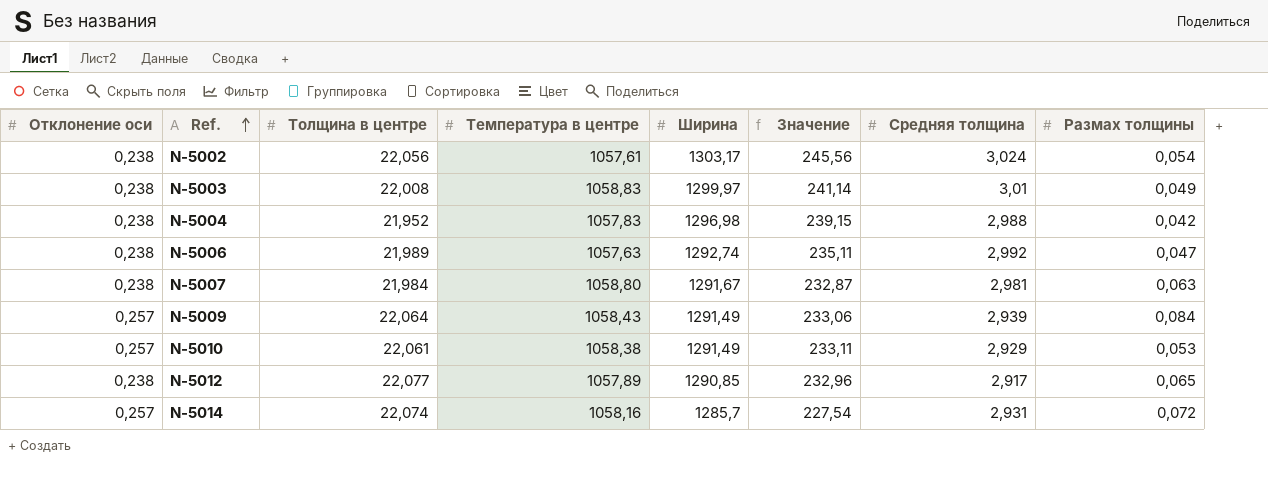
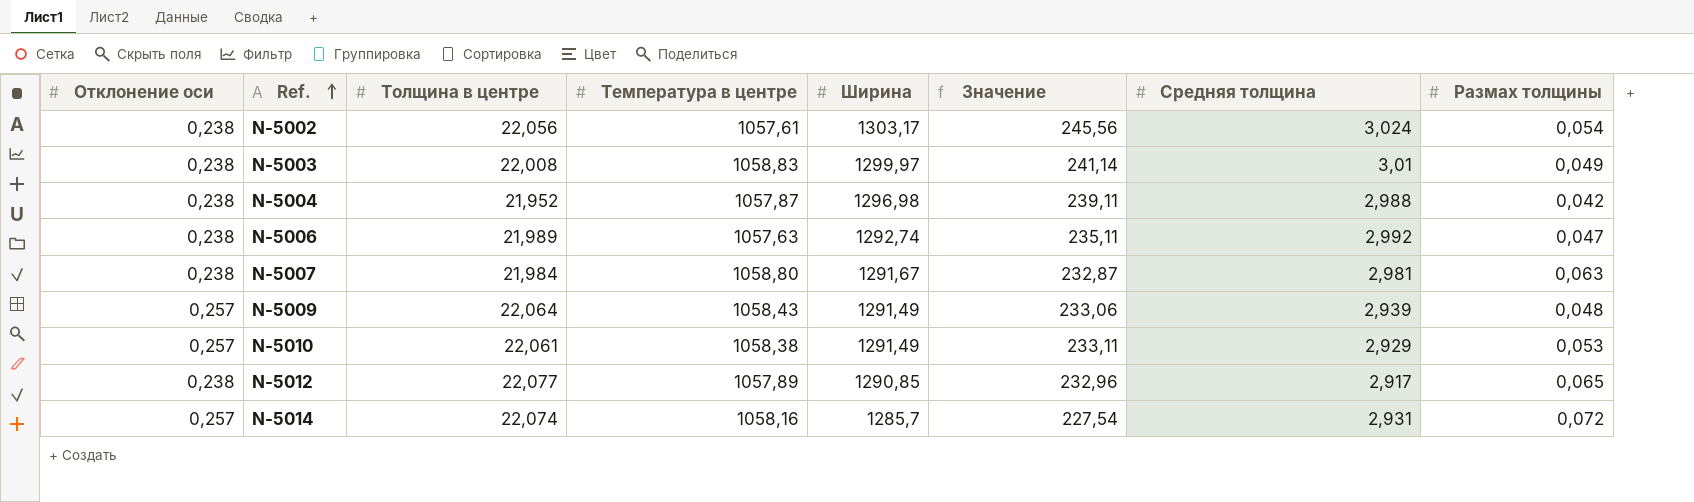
N-5004 | Температура в центре: 1057,83 -> 1057,87
N-5004 | Значение: 239,15 -> 239,11
N-5009 | Размах толщины: 0,084 -> 0,048

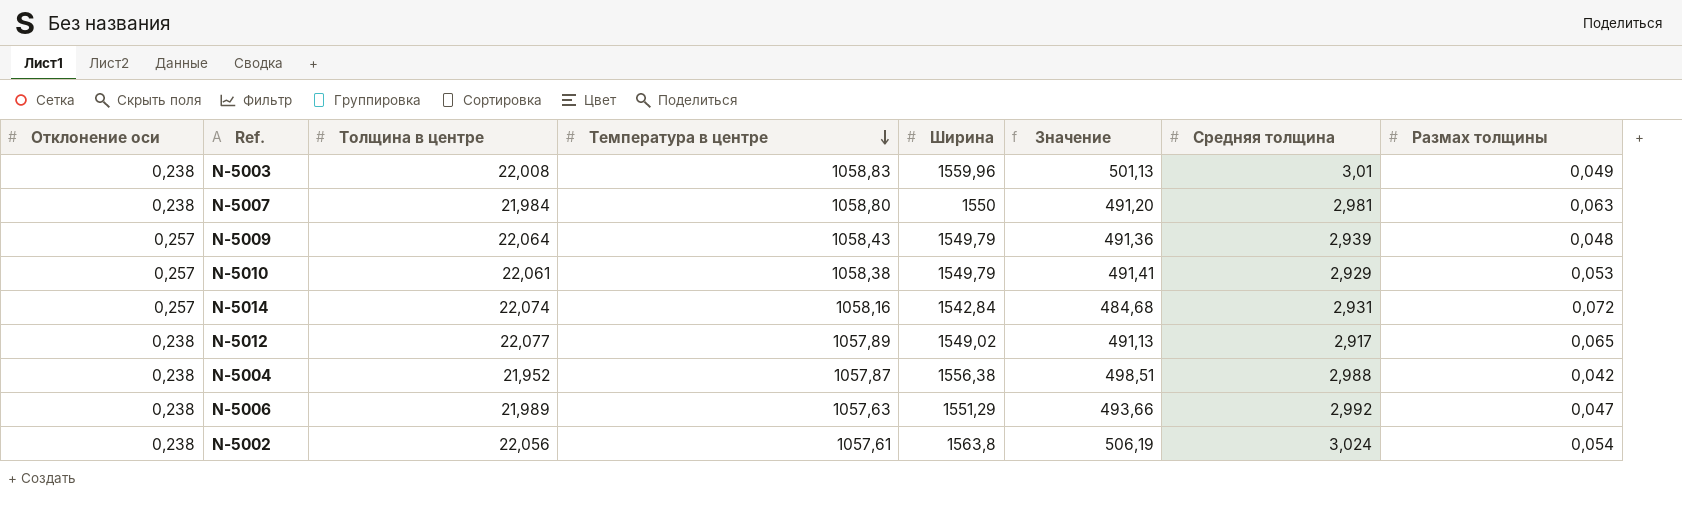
row order: Ref. ascending -> Температура в центре descending
N-5003 | Ширина: 1299,97 -> 1559,96
N-5003 | Значение: 241,14 -> 501,13
N-5007 | Ширина: 1291,67 -> 1550
N-5007 | Значение: 232,87 -> 491,20
N-5009 | Ширина: 1291,49 -> 1549,79
N-5009 | Значение: 233,06 -> 491,36
N-5010 | Ширина: 1291,49 -> 1549,79
N-5010 | Значение: 233,11 -> 491,41
N-5014 | Ширина: 1285,7 -> 1542,84
N-5014 | Значение: 227,54 -> 484,68
N-5012 | Ширина: 1290,85 -> 1549,02
N-5012 | Значение: 232,96 -> 491,13
N-5004 | Ширина: 1296,98 -> 1556,38
N-5004 | Значение: 239,11 -> 498,51
N-5006 | Ширина: 1292,74 -> 1551,29
N-5006 | Значение: 235,11 -> 493,66
N-5002 | Ширина: 1303,17 -> 1563,8
N-5002 | Значение: 245,56 -> 506,19

